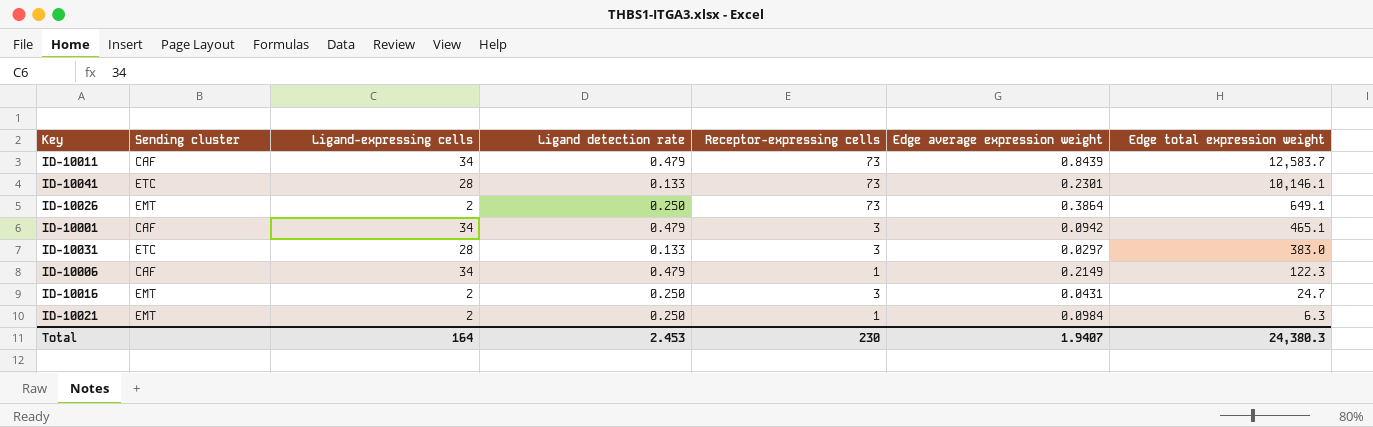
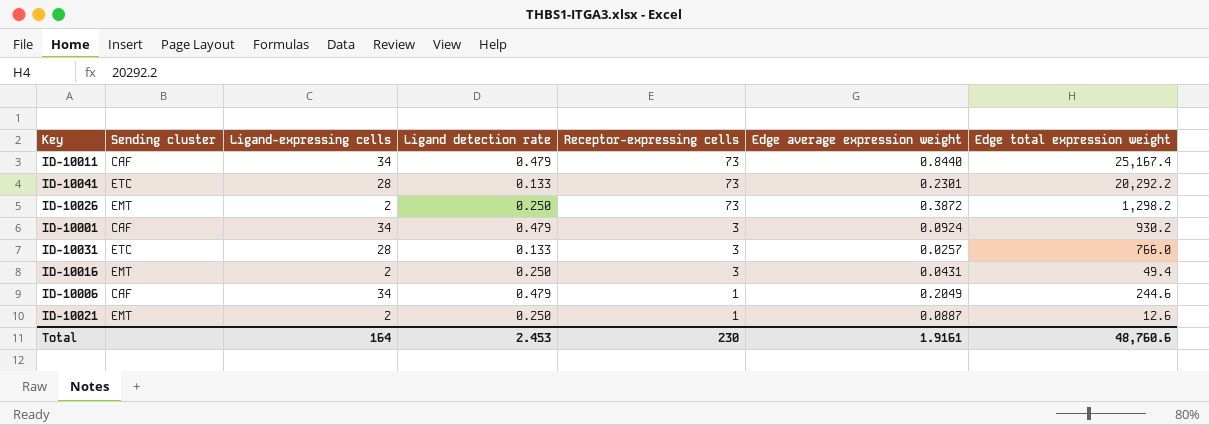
row order: Edge total expression weight descending -> Receptor-expressing cells descending
ID-10011 | Edge average expression weight: 0.8439 -> 0.8440
ID-10011 | Edge total expression weight: 12,583.7 -> 25,167.4
ID-10041 | Edge total expression weight: 10,146.1 -> 20,292.2
ID-10026 | Edge average expression weight: 0.3864 -> 0.3872
ID-10026 | Edge total expression weight: 649.1 -> 1,298.2
ID-10001 | Edge average expression weight: 0.0942 -> 0.0924
ID-10001 | Edge total expression weight: 465.1 -> 930.2
ID-10031 | Edge average expression weight: 0.0297 -> 0.0257
ID-10031 | Edge total expression weight: 383.0 -> 766.0
ID-10016 | Edge total expression weight: 24.7 -> 49.4
ID-10006 | Edge average expression weight: 0.2149 -> 0.2049
ID-10006 | Edge total expression weight: 122.3 -> 244.6
ID-10021 | Edge average expression weight: 0.0984 -> 0.0887
ID-10021 | Edge total expression weight: 6.3 -> 12.6
Total | Edge average expression weight: 1.9407 -> 1.9161
Total | Edge total expression weight: 24,380.3 -> 48,760.6

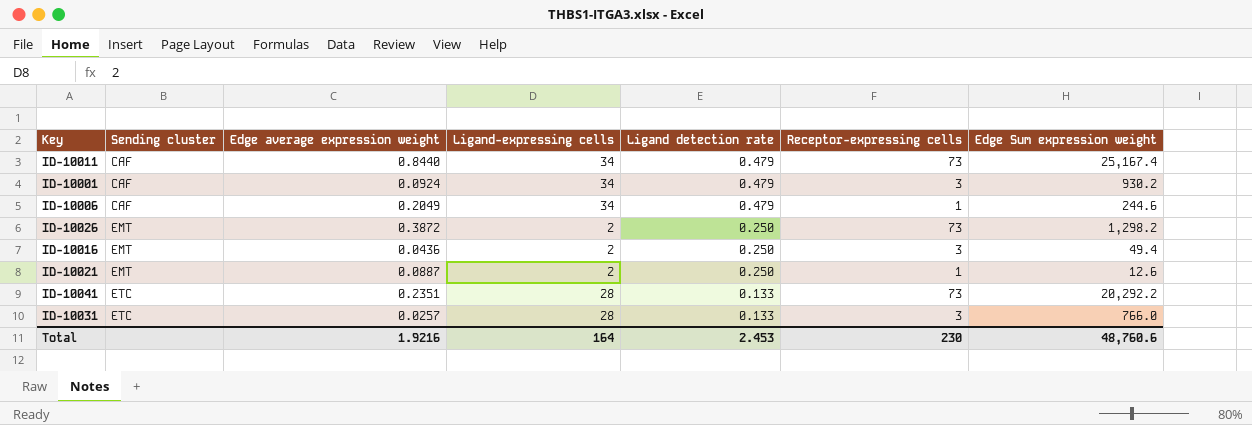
row order: Receptor-expressing cells descending -> Sending cluster ascending
column Edge average expression weight | position: 6 -> 3
column name: Edge total expression weight -> Edge Sum expression weight
ID-10016 | Edge average expression weight: 0.0431 -> 0.0436
ID-10041 | Edge average expression weight: 0.2301 -> 0.2351
Total | Edge average expression weight: 1.9161 -> 1.9216

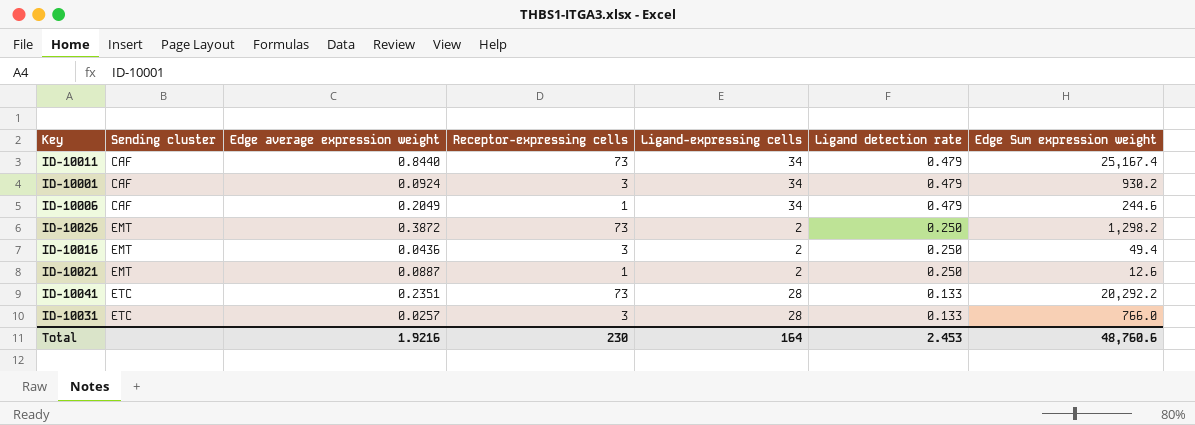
column Receptor-expressing cells | position: 6 -> 4

